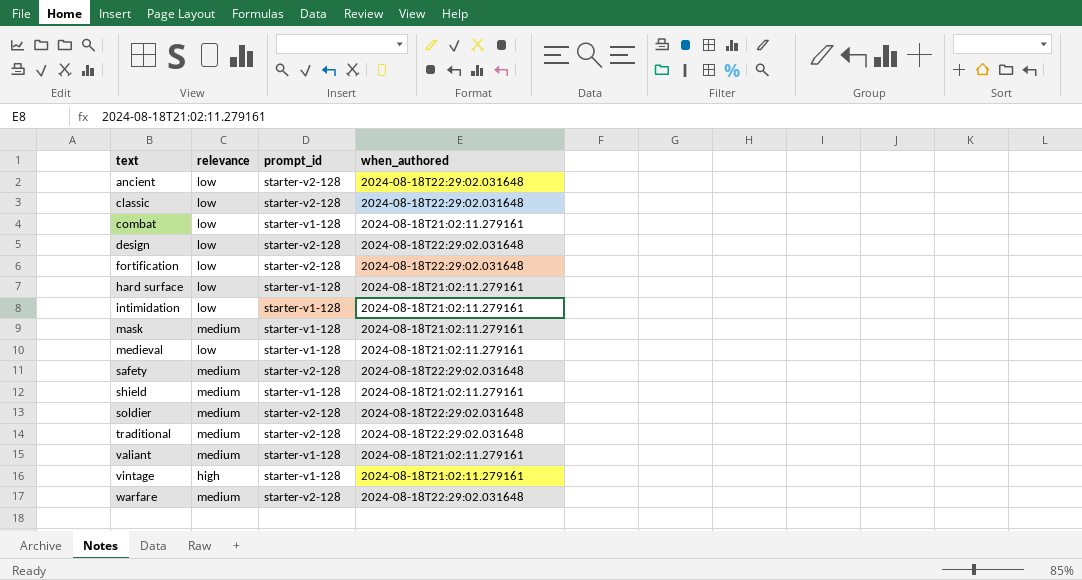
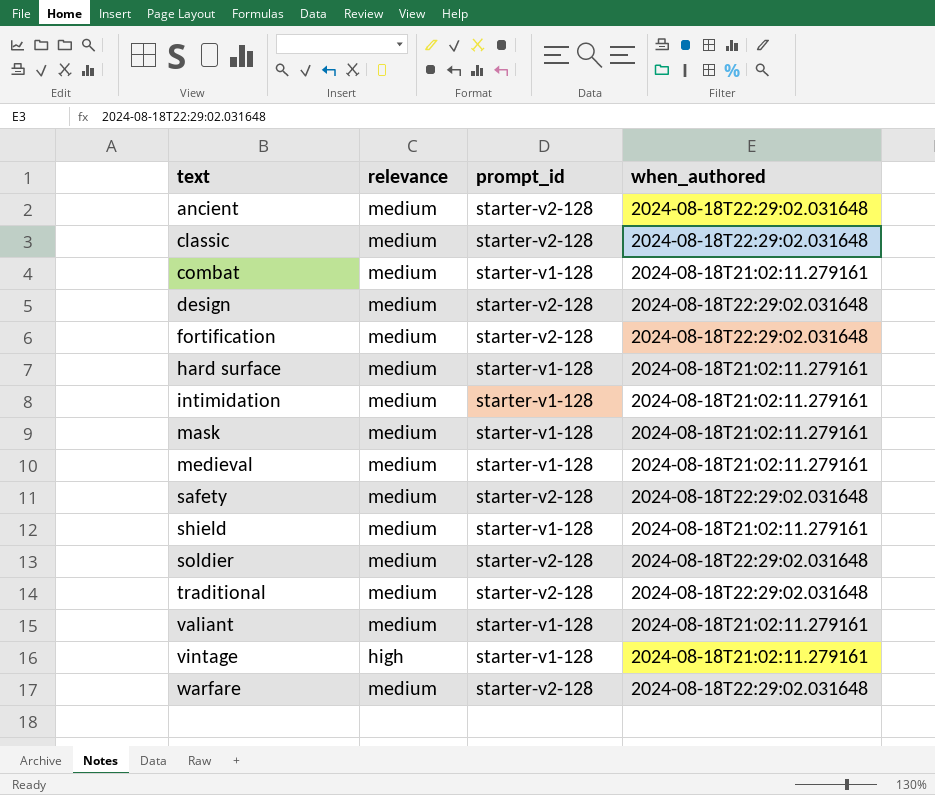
ancient | relevance: low -> medium
classic | relevance: low -> medium
combat | relevance: low -> medium
design | relevance: low -> medium
fortification | relevance: low -> medium
hard surface | relevance: low -> medium
intimidation | relevance: low -> medium
medieval | relevance: low -> medium

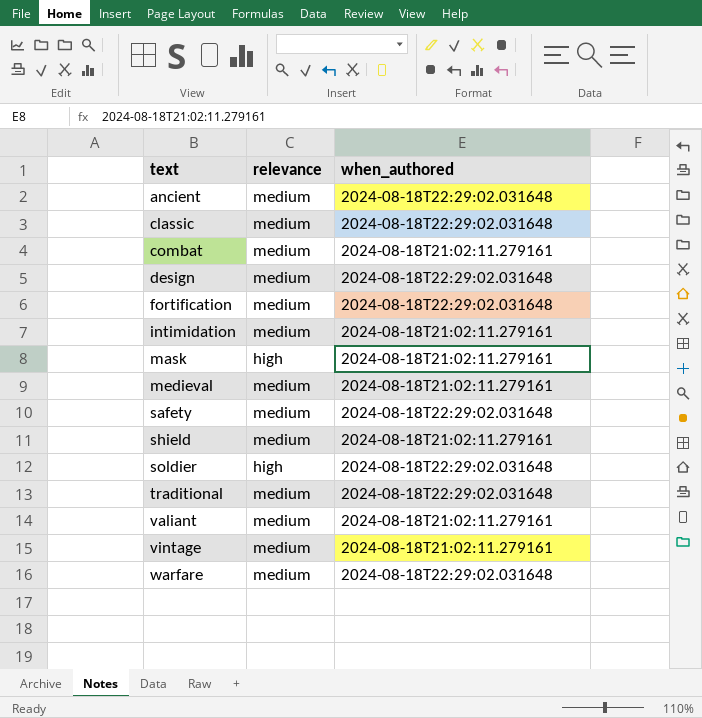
column prompt_id | position: 3 -> none
row hard surface: medium | starter-v1-128 | 2024-08-18T21:02:11.279161 -> none
mask | relevance: medium -> high
soldier | relevance: medium -> high
vintage | relevance: high -> medium

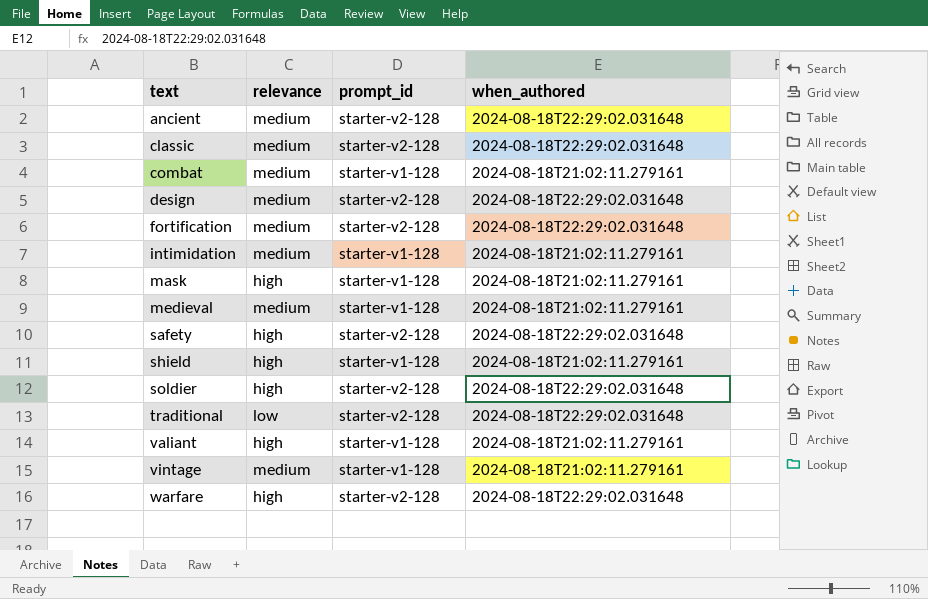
column prompt_id | position: none -> 3
safety | relevance: medium -> high
shield | relevance: medium -> high
traditional | relevance: medium -> low
valiant | relevance: medium -> high
warfare | relevance: medium -> high

